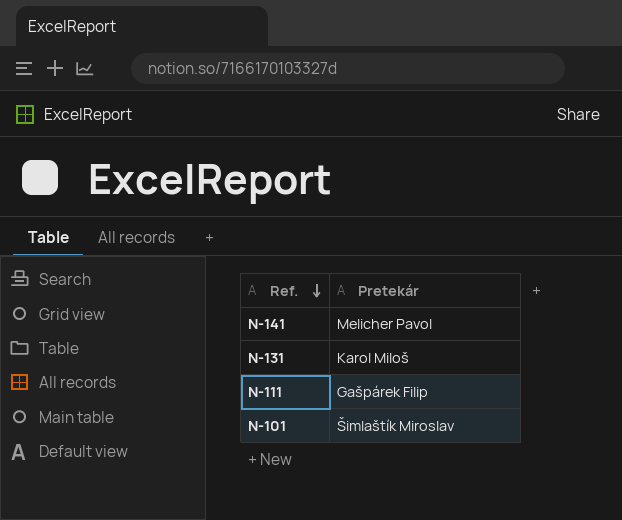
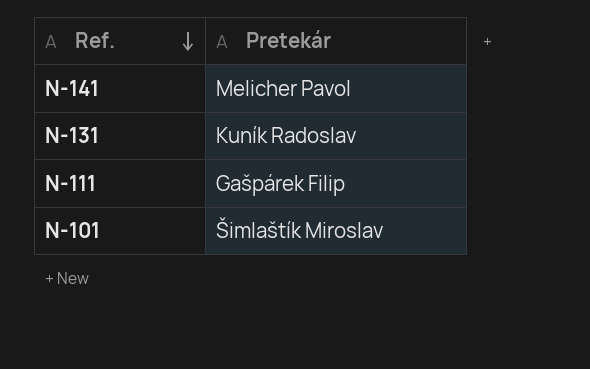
N-131 | Pretekár: Karol Miloš -> Kuník Radoslav

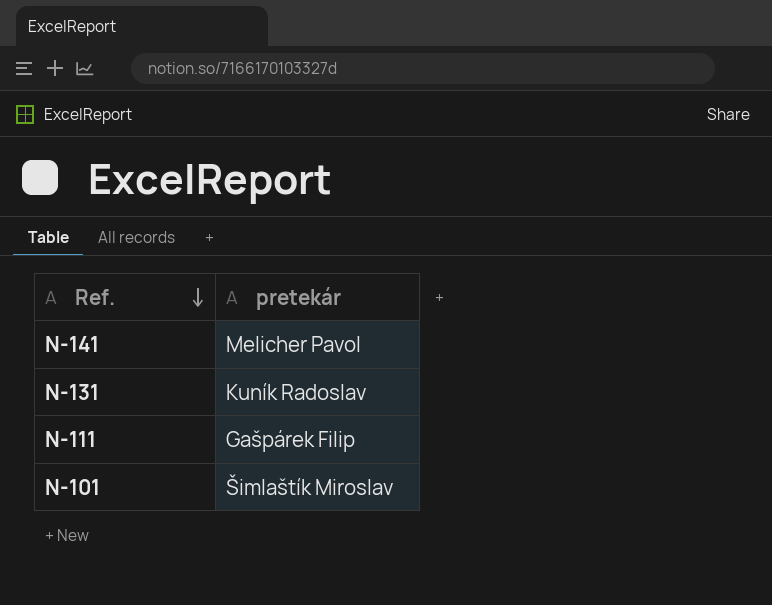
column name: Pretekár -> pretekár

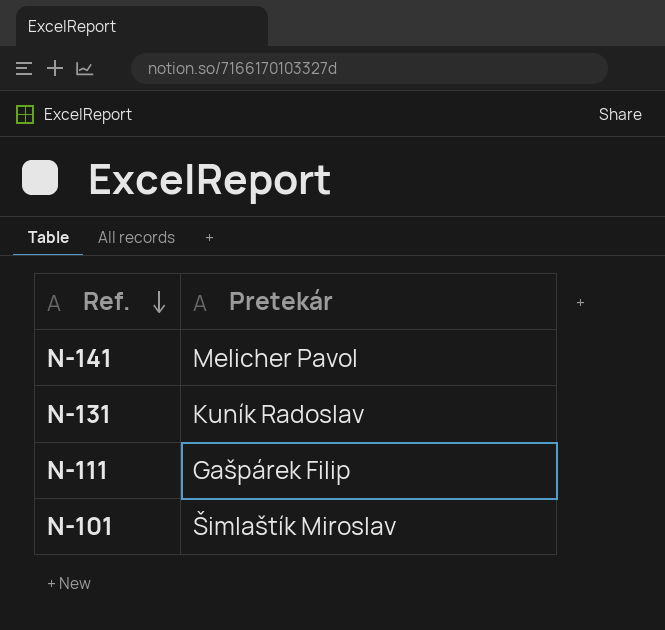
column name: pretekár -> Pretekár

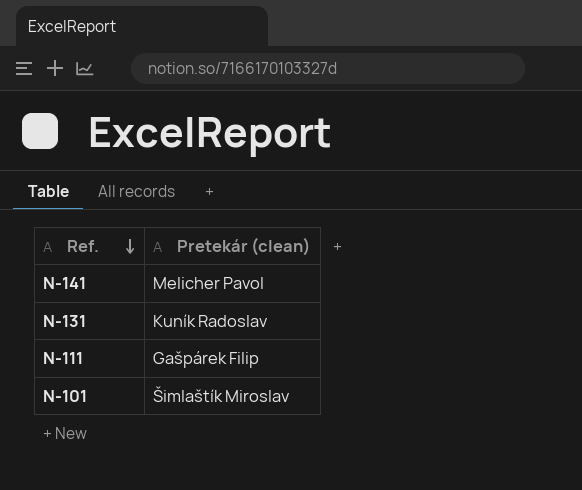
column name: Pretekár -> Pretekár (clean)

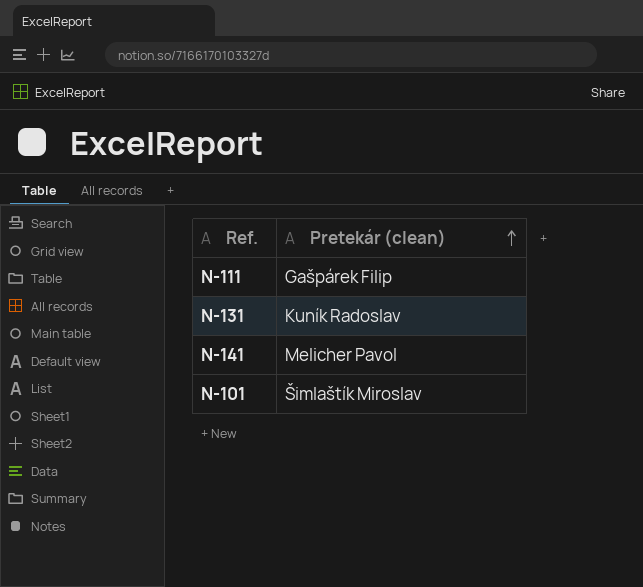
row order: Ref. descending -> Pretekár (clean) ascending

